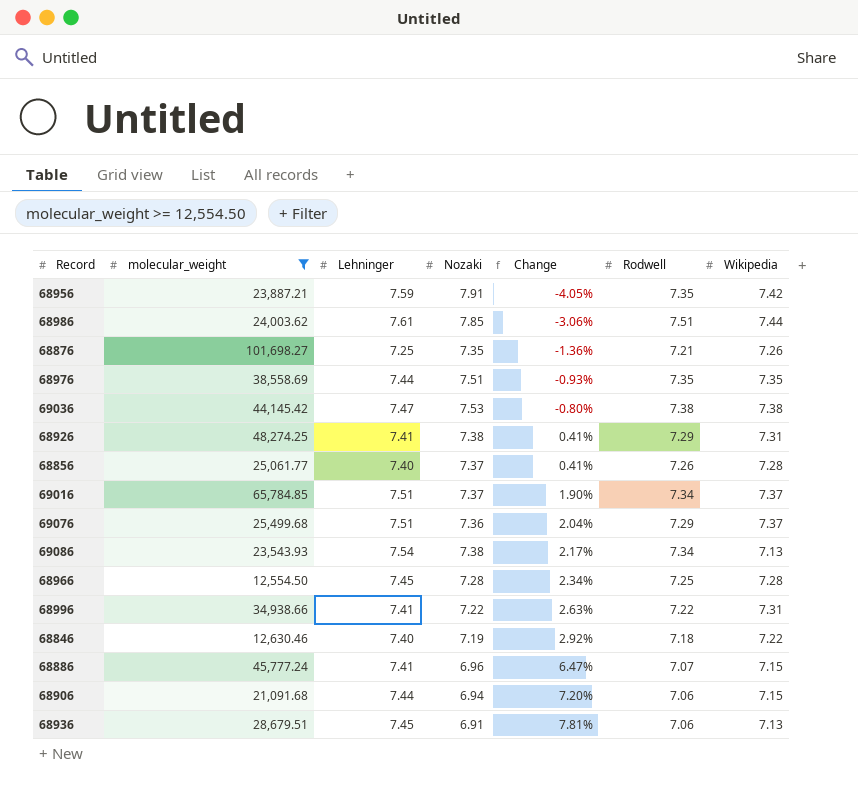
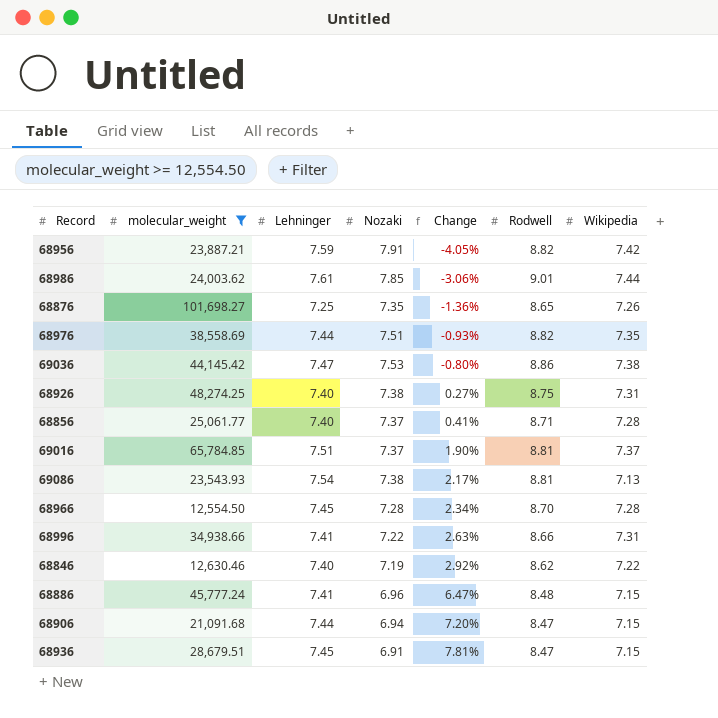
row 69076: 25,499.68 | 7.51 | 7.36 | 2.04% | 7.29 | 7.37 -> none
68956 | Rodwell: 7.35 -> 8.82
68986 | Rodwell: 7.51 -> 9.01
68876 | Rodwell: 7.21 -> 8.65
68976 | Rodwell: 7.35 -> 8.82
69036 | Rodwell: 7.38 -> 8.86
68926 | Lehninger: 7.41 -> 7.40
68926 | Change: 0.41% -> 0.27%
68926 | Rodwell: 7.29 -> 8.75
68856 | Rodwell: 7.26 -> 8.71
69016 | Rodwell: 7.34 -> 8.81
69086 | Rodwell: 7.34 -> 8.81
68966 | Rodwell: 7.25 -> 8.70
68996 | Rodwell: 7.22 -> 8.66
68846 | Rodwell: 7.18 -> 8.62
68886 | Rodwell: 7.07 -> 8.48
68906 | Rodwell: 7.06 -> 8.47
68936 | Rodwell: 7.06 -> 8.47
68936 | Wikipedia: 7.13 -> 7.15

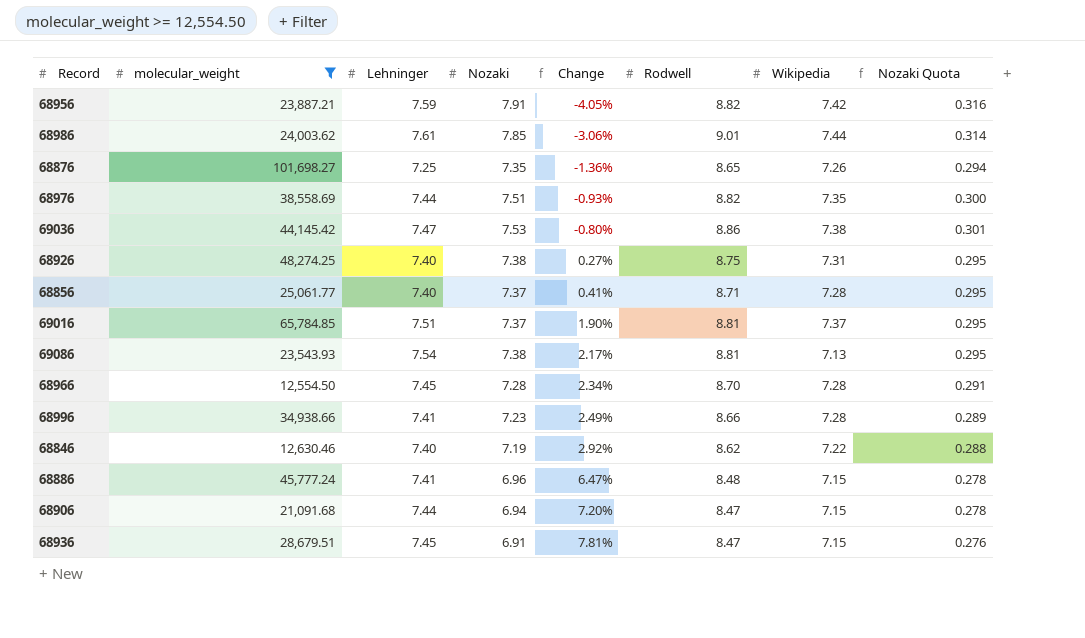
column Nozaki Quota | formula: none -> [Nozaki] * 0.04
68996 | Nozaki: 7.22 -> 7.23
68996 | Change: 2.63% -> 2.49%
68996 | Wikipedia: 7.31 -> 7.28

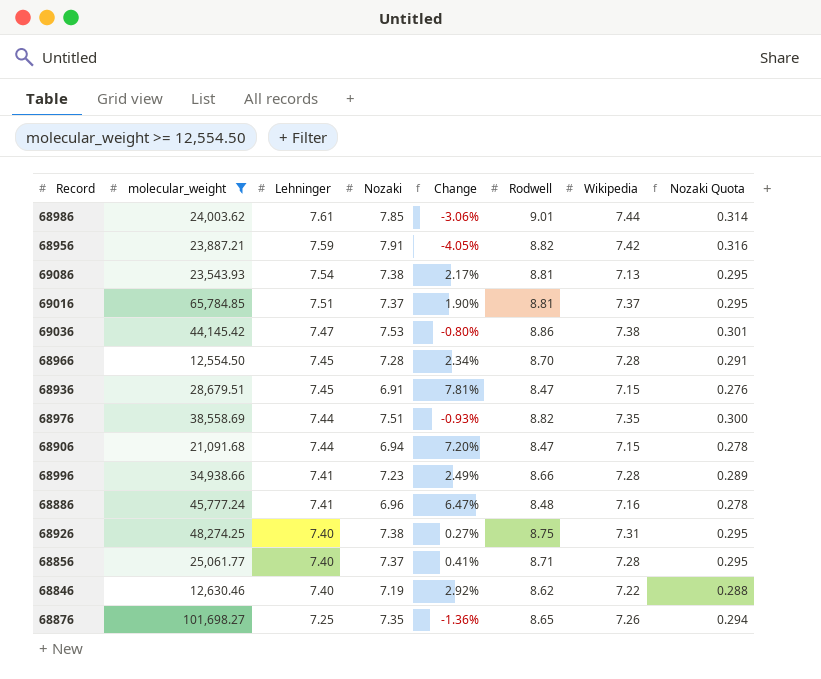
row order: Change ascending -> Lehninger descending
68886 | Wikipedia: 7.15 -> 7.16

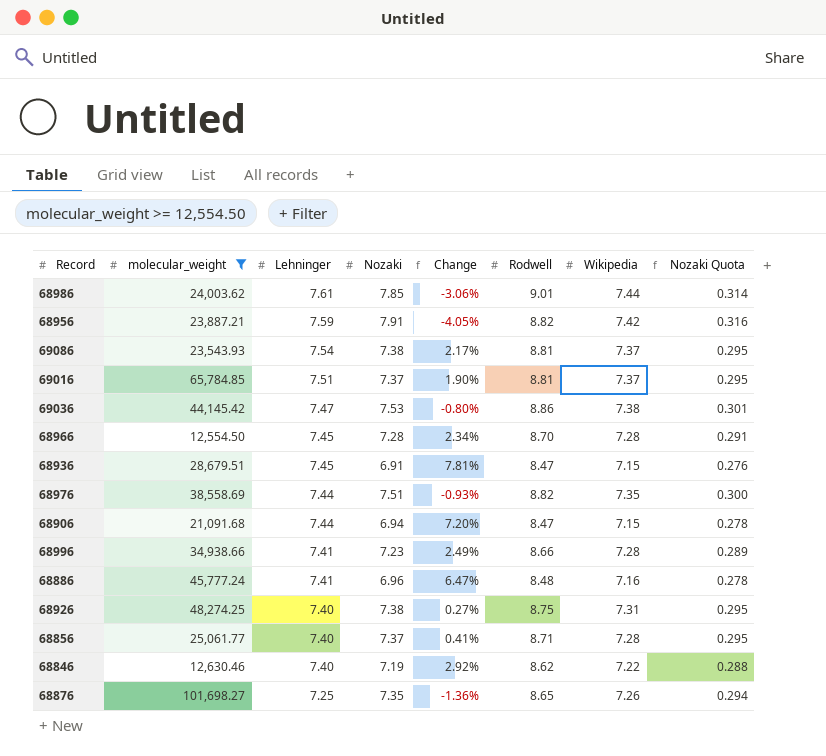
69086 | Wikipedia: 7.13 -> 7.37

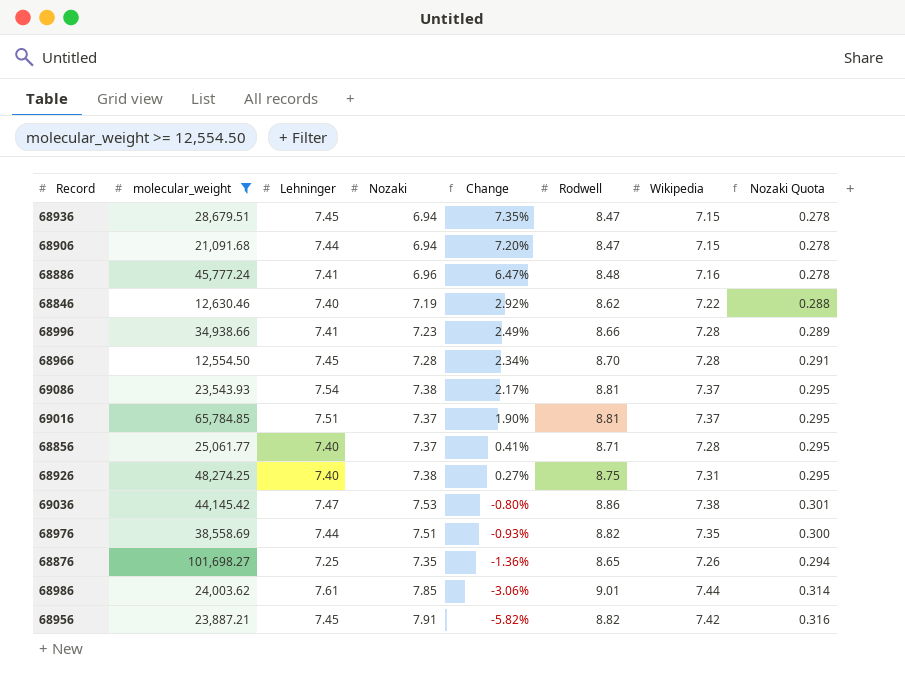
row order: Lehninger descending -> Change descending
68936 | Nozaki: 6.91 -> 6.94
68936 | Change: 7.81% -> 7.35%
68936 | Nozaki Quota: 0.276 -> 0.278
68956 | Lehninger: 7.59 -> 7.45
68956 | Change: -4.05% -> -5.82%

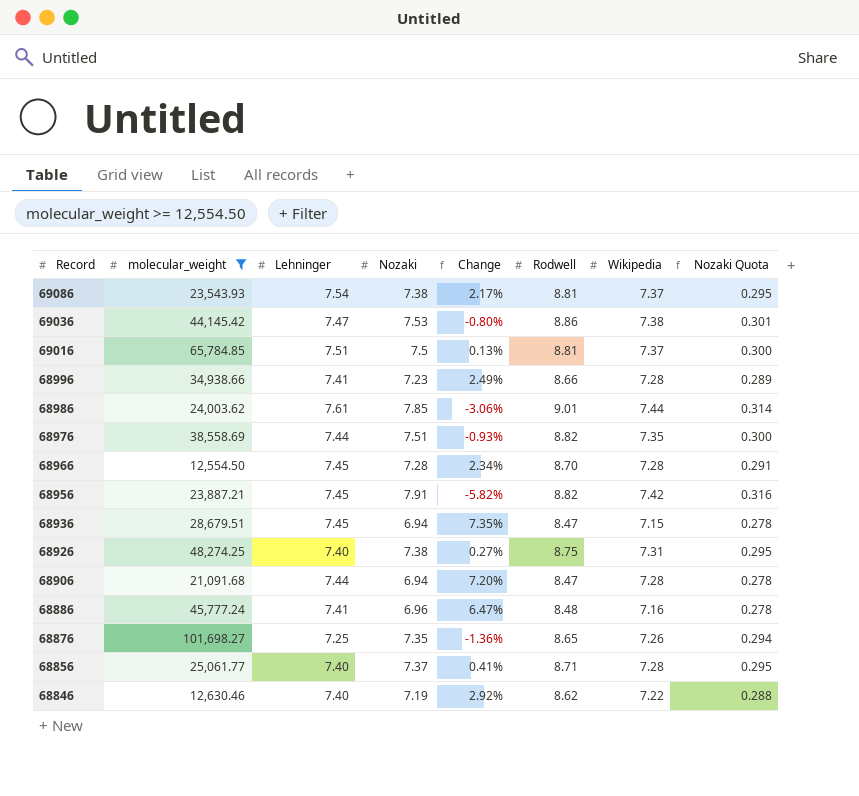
row order: Change descending -> Record descending
69016 | Nozaki: 7.37 -> 7.5
69016 | Change: 1.90% -> 0.13%
69016 | Nozaki Quota: 0.295 -> 0.300
68906 | Wikipedia: 7.15 -> 7.28

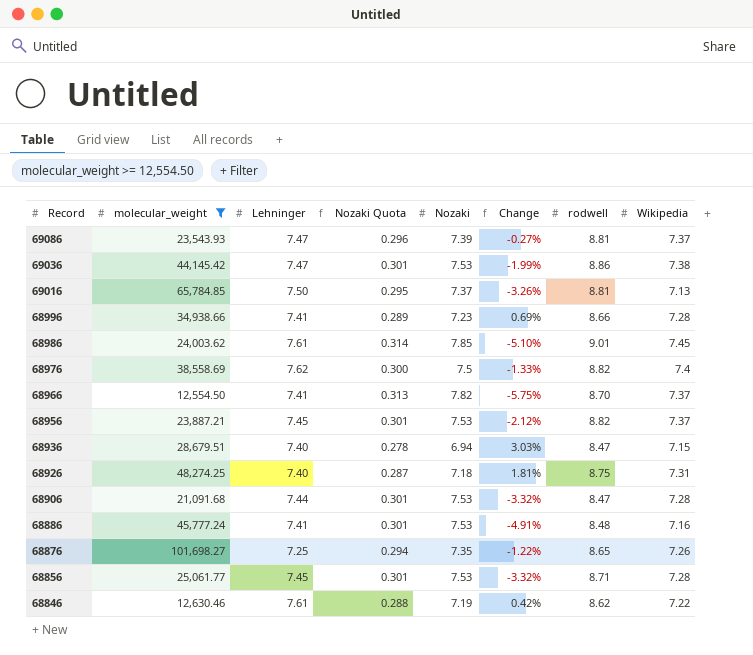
column Nozaki Quota | position: 8 -> 4
column Change | formula: ([Lehninger] - [Nozaki]) / [Nozaki] -> ([Wikipedia] - [Nozaki]) / [Nozaki]
column name: Rodwell -> rodwell
69086 | Lehninger: 7.54 -> 7.47
69086 | Nozaki Quota: 0.295 -> 0.296
69086 | Nozaki: 7.38 -> 7.39
69016 | Lehninger: 7.51 -> 7.50
69016 | Nozaki Quota: 0.300 -> 0.295
69016 | Nozaki: 7.5 -> 7.37
69016 | Wikipedia: 7.37 -> 7.13
68986 | Wikipedia: 7.44 -> 7.45
68976 | Lehninger: 7.44 -> 7.62
68976 | Nozaki: 7.51 -> 7.5
68976 | Wikipedia: 7.35 -> 7.4
68966 | Lehninger: 7.45 -> 7.41
68966 | Nozaki Quota: 0.291 -> 0.313
68966 | Nozaki: 7.28 -> 7.82
68966 | Wikipedia: 7.28 -> 7.37
68956 | Nozaki Quota: 0.316 -> 0.301
68956 | Nozaki: 7.91 -> 7.53
68956 | Wikipedia: 7.42 -> 7.37
68936 | Lehninger: 7.45 -> 7.40
68926 | Nozaki Quota: 0.295 -> 0.287
68926 | Nozaki: 7.38 -> 7.18
68906 | Nozaki Quota: 0.278 -> 0.301
68906 | Nozaki: 6.94 -> 7.53
68886 | Nozaki Quota: 0.278 -> 0.301
68886 | Nozaki: 6.96 -> 7.53
68856 | Lehninger: 7.40 -> 7.45
68856 | Nozaki Quota: 0.295 -> 0.301
68856 | Nozaki: 7.37 -> 7.53
68846 | Lehninger: 7.40 -> 7.61

